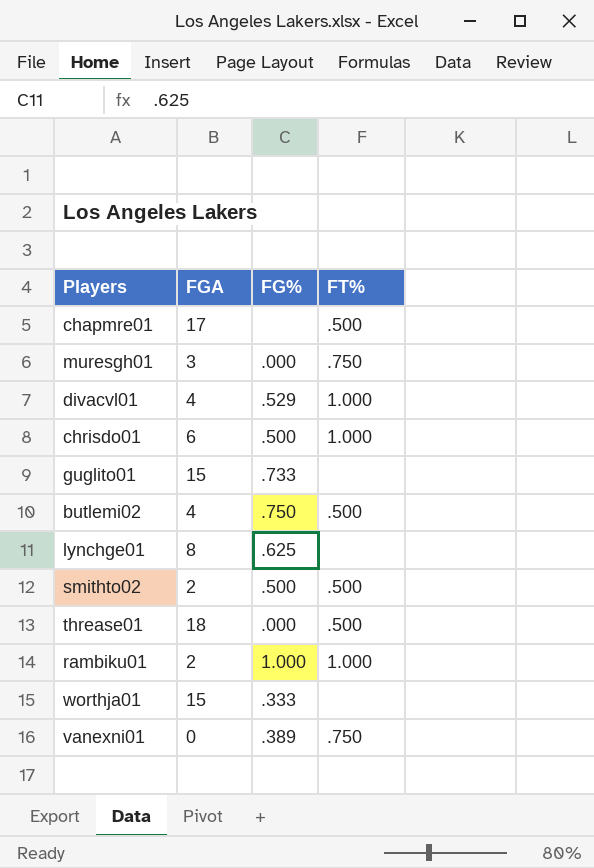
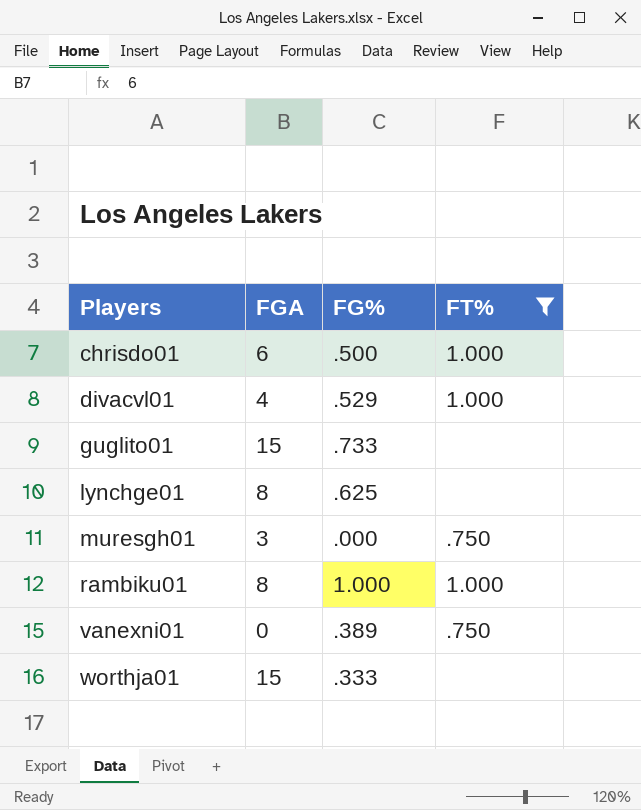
filter: none -> FT% != .500
row order: none -> Players ascending
rambiku01 | FGA: 2 -> 8

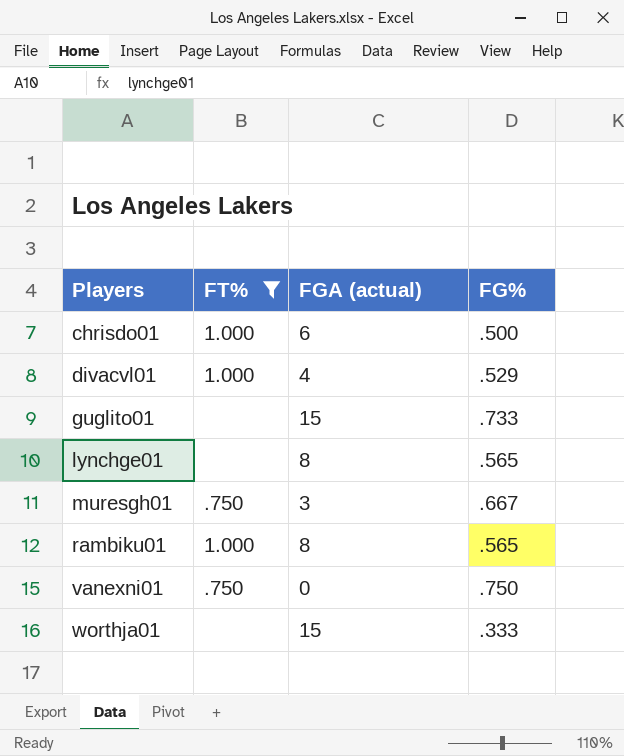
column FT% | position: 4 -> 2
column name: FGA -> FGA (actual)
lynchge01 | FG%: .625 -> .565
muresgh01 | FG%: .000 -> .667
rambiku01 | FG%: 1.000 -> .565
vanexni01 | FG%: .389 -> .750

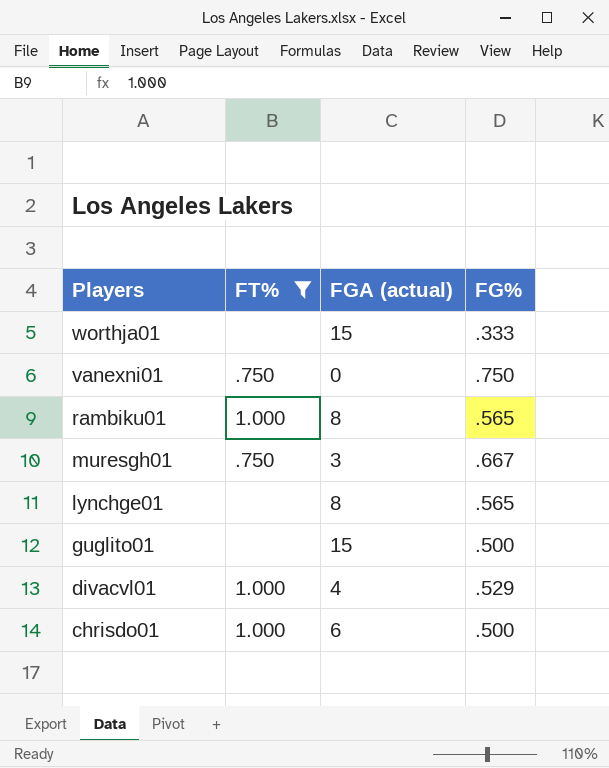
row order: Players ascending -> Players descending
guglito01 | FG%: .733 -> .500

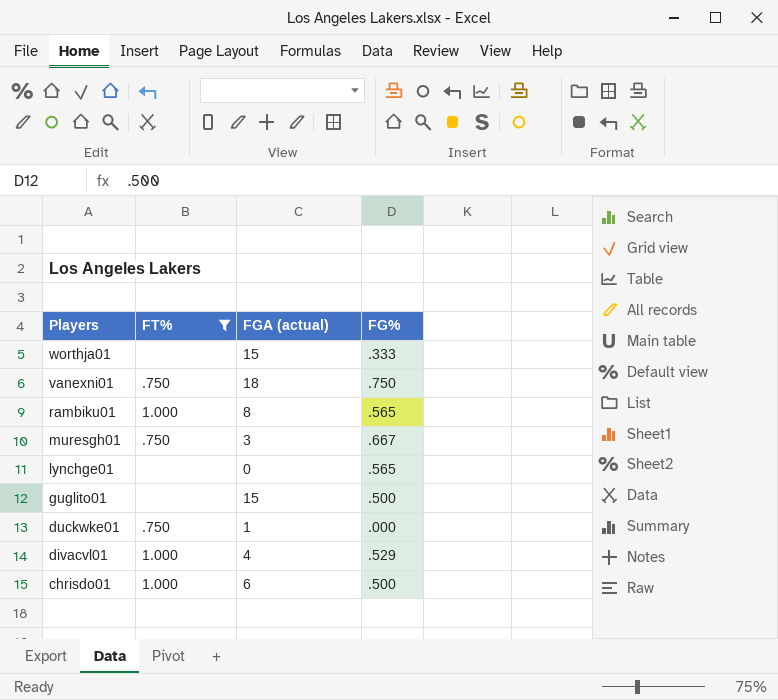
vanexni01 | FGA (actual): 0 -> 18
lynchge01 | FGA (actual): 8 -> 0
row duckwke01: none -> .750 | 1 | .000

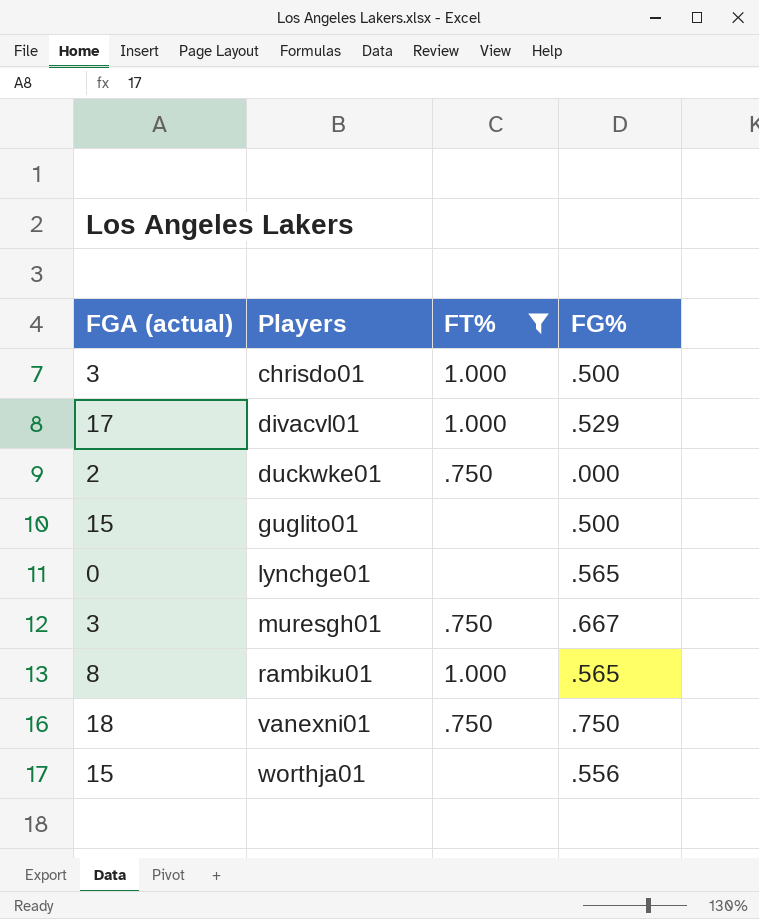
row order: Players descending -> Players ascending
column FGA (actual) | position: 3 -> 1
chrisdo01 | FGA (actual): 6 -> 3
divacvl01 | FGA (actual): 4 -> 17
duckwke01 | FGA (actual): 1 -> 2
worthja01 | FG%: .333 -> .556

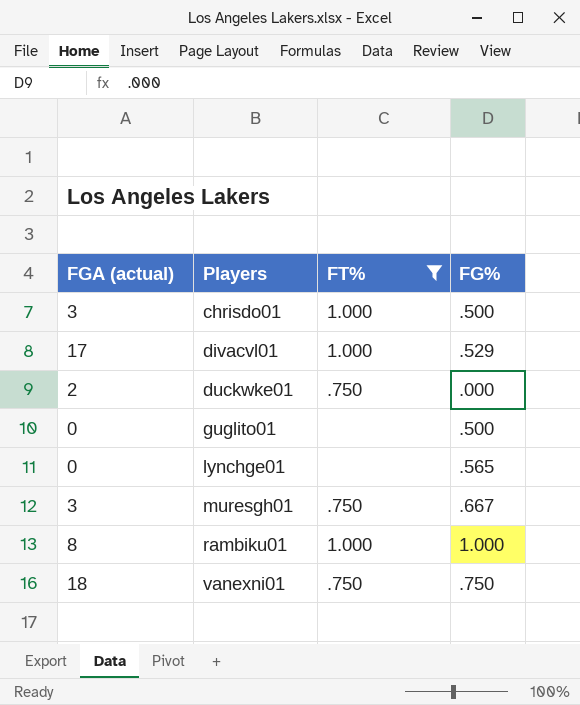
row worthja01: 15 | none | .556 -> none
guglito01 | FGA (actual): 15 -> 0
rambiku01 | FG%: .565 -> 1.000

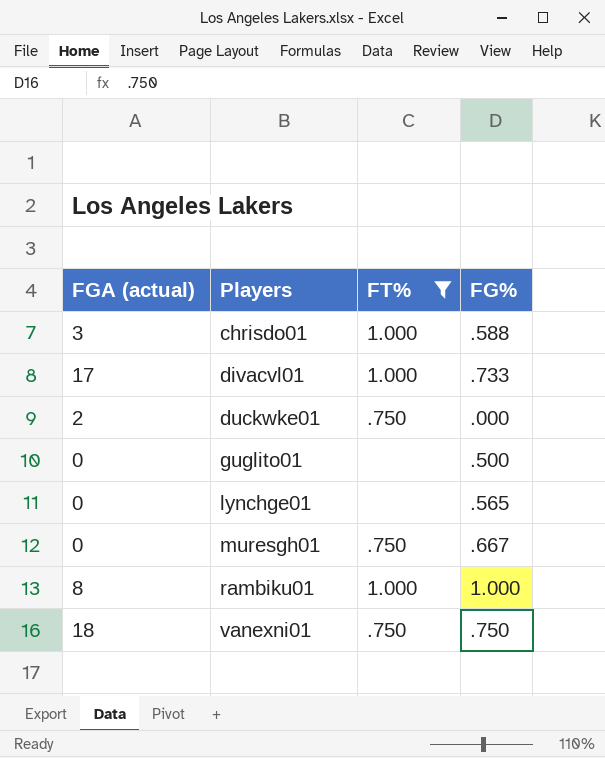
chrisdo01 | FG%: .500 -> .588
divacvl01 | FG%: .529 -> .733
muresgh01 | FGA (actual): 3 -> 0

